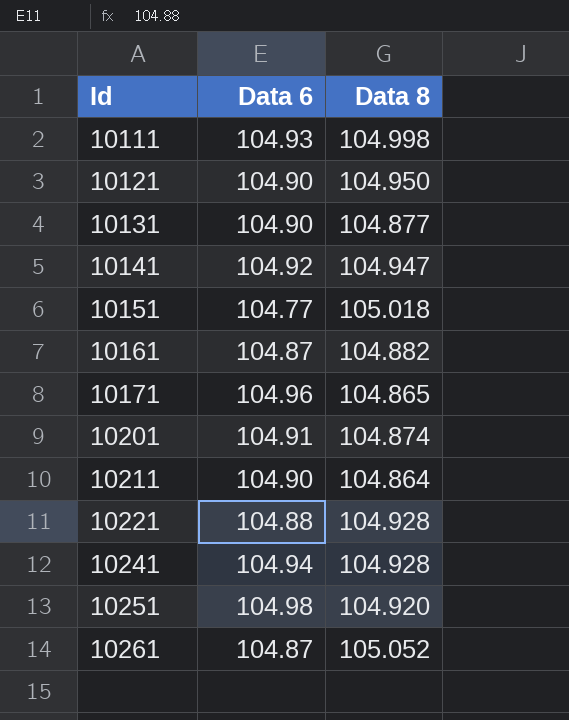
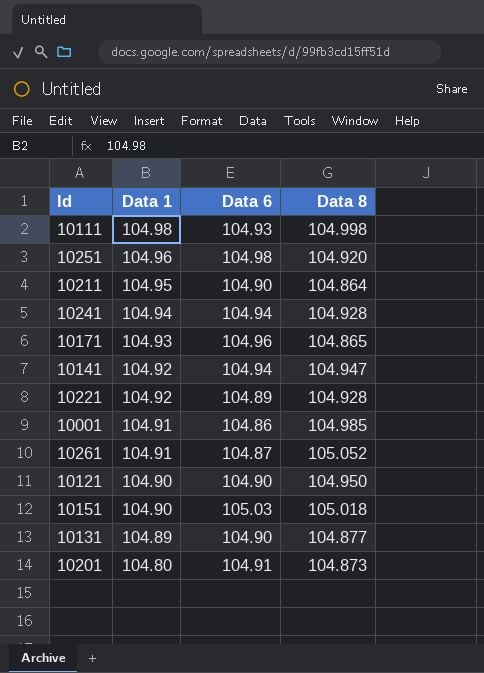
row order: Id ascending -> Data 1 descending
column Data 1 | position: none -> 2
row 10161: 104.87 | 104.882 -> none
10141 | Data 6: 104.92 -> 104.94
10221 | Data 6: 104.88 -> 104.89
row 10001: none -> 104.91 | 104.86 | 104.985
10151 | Data 6: 104.77 -> 105.03
10201 | Data 8: 104.874 -> 104.873

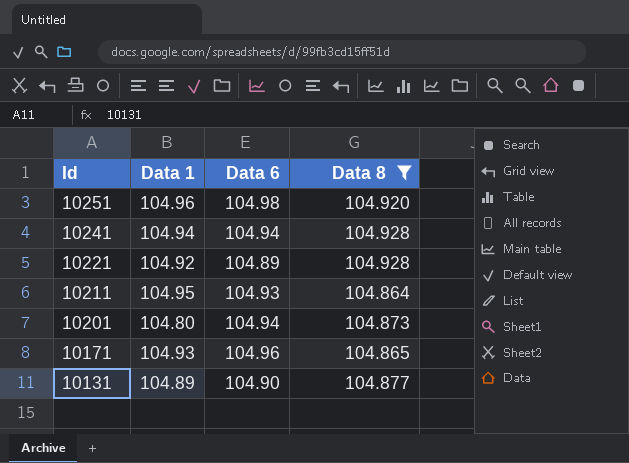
filter: none -> Data 8 <= 104.928
row order: Data 1 descending -> Id descending
10211 | Data 6: 104.90 -> 104.93
10201 | Data 6: 104.91 -> 104.94

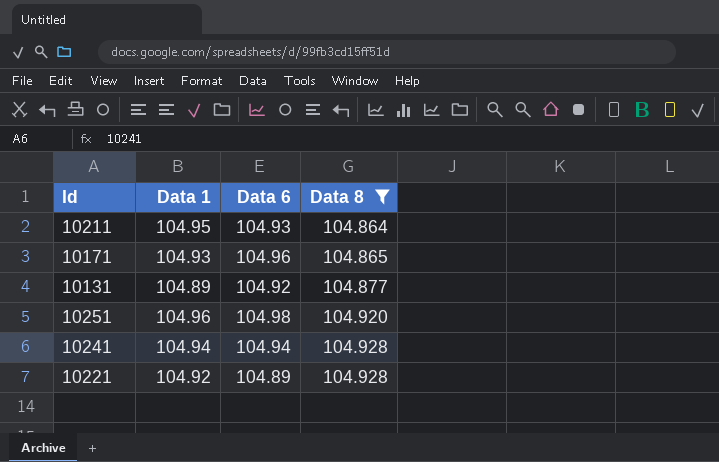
row order: Id descending -> Data 8 ascending
row 10201: 104.80 | 104.94 | 104.873 -> none
10131 | Data 6: 104.90 -> 104.92

